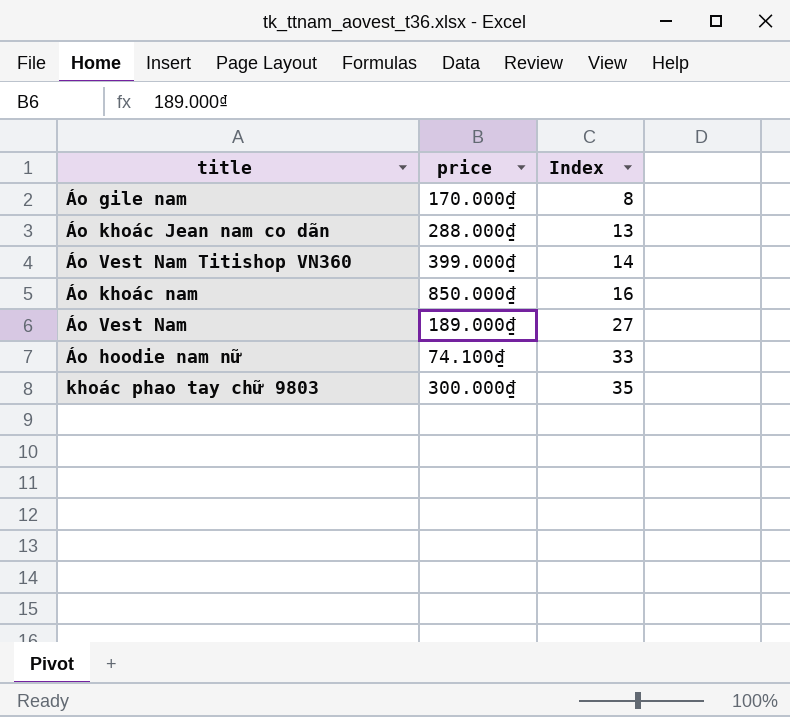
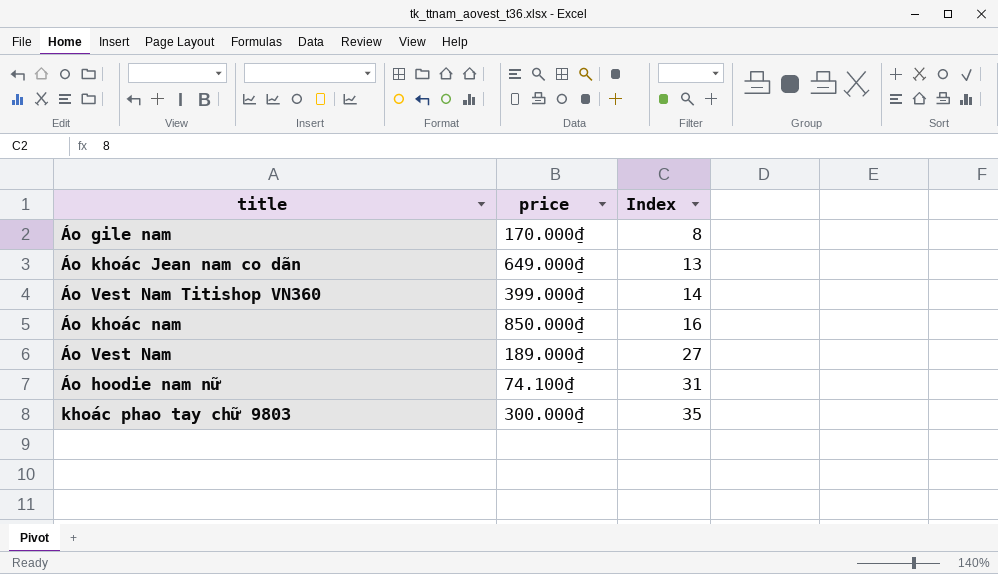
Áo khoác Jean nam co dãn | price: 288.000₫ -> 649.000₫
Áo hoodie nam nữ | Index: 33 -> 31

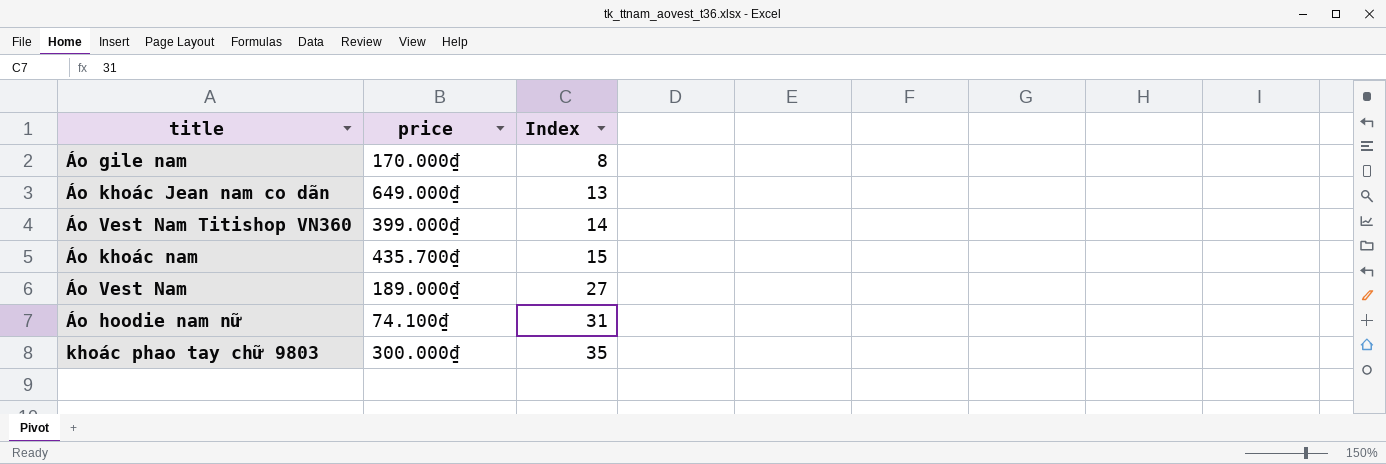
Áo khoác nam | price: 850.000₫ -> 435.700₫
Áo khoác nam | Index: 16 -> 15

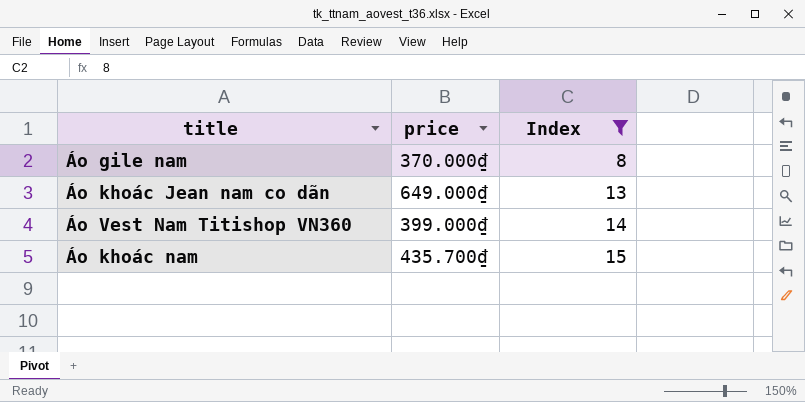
filter: none -> Index <= 15
Áo gile nam | price: 170.000₫ -> 370.000₫

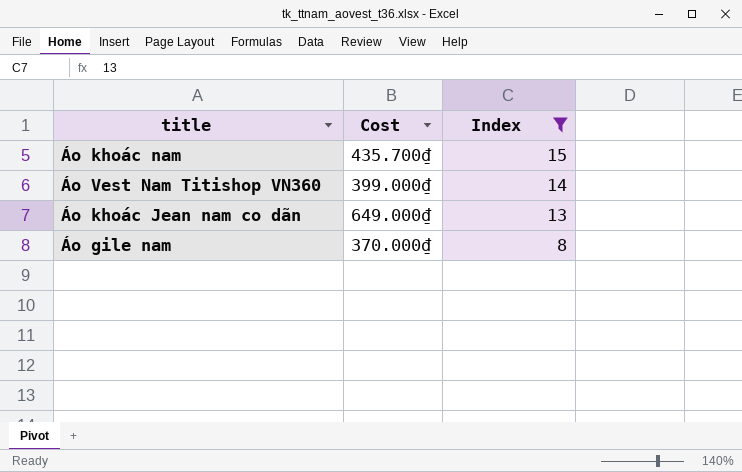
row order: Index ascending -> Index descending
column name: price -> Cost

